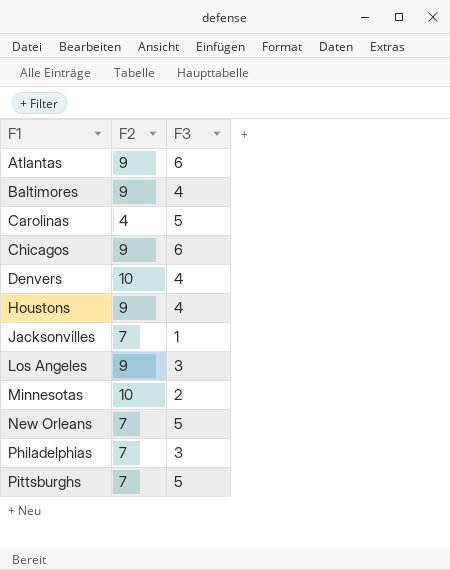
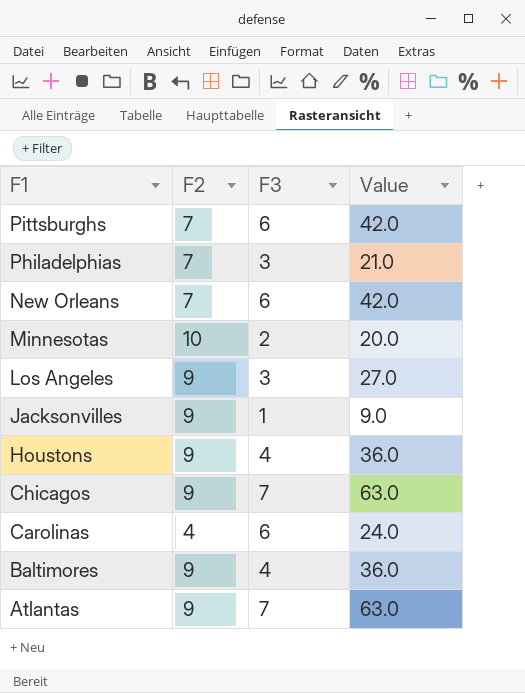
row order: F1 ascending -> F1 descending
column Value | formula: none -> [F2] * [F3]
row Denvers: 10 | 4 -> none
Pittsburghs | F3: 5 -> 6
New Orleans | F3: 5 -> 6
Jacksonvilles | F2: 7 -> 9
Chicagos | F3: 6 -> 7
Carolinas | F3: 5 -> 6
Atlantas | F3: 6 -> 7

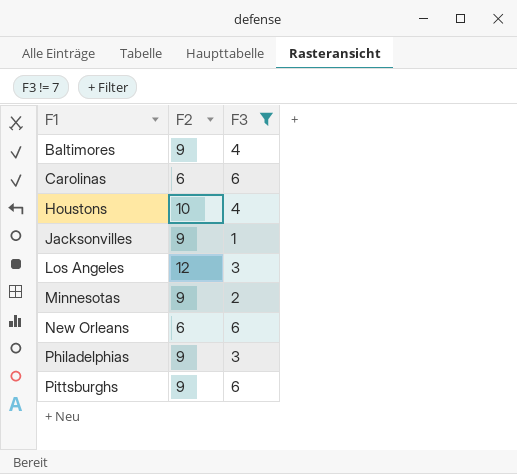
filter: none -> F3 != 7
row order: F1 descending -> F1 ascending
column Value | formula: [F2] * [F3] -> none
Carolinas | F2: 4 -> 6
Houstons | F2: 9 -> 10
Los Angeles | F2: 9 -> 12
Minnesotas | F2: 10 -> 9
New Orleans | F2: 7 -> 6
Philadelphias | F2: 7 -> 9
Pittsburghs | F2: 7 -> 9

